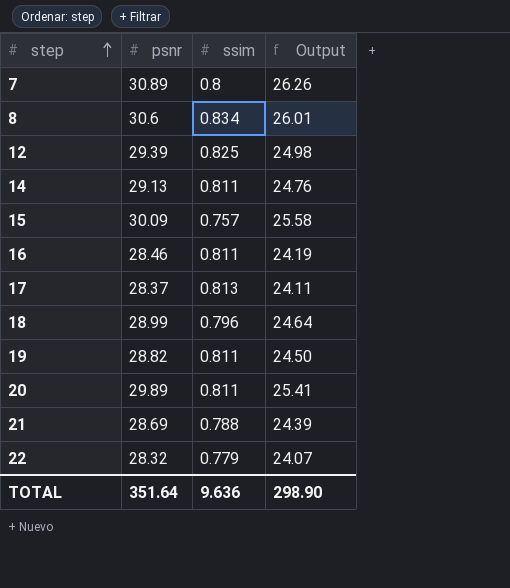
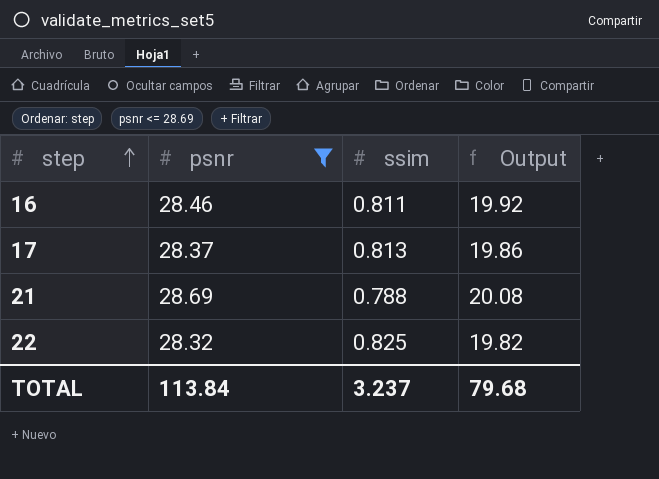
filter: none -> psnr <= 28.69
column Output | formula: [psnr] * 0.85 -> [psnr] * 0.7
22 | ssim: 0.779 -> 0.825
TOTAL | psnr: 351.64 -> 113.84
TOTAL | ssim: 9.636 -> 3.237
TOTAL | Output: 298.90 -> 79.68

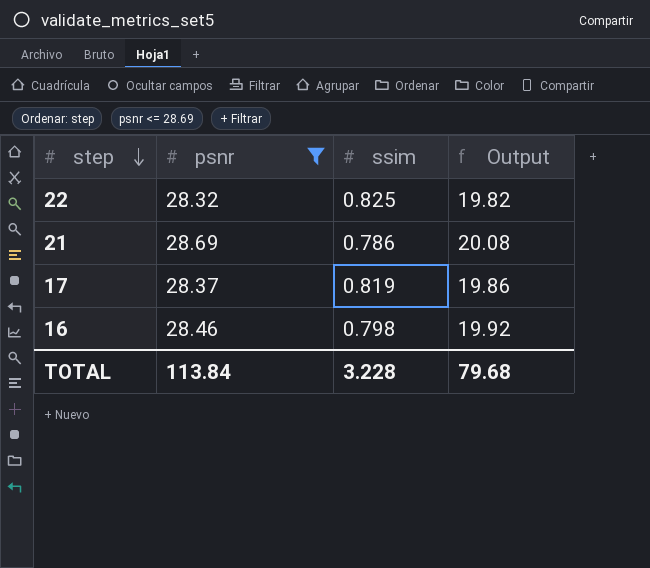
row order: step ascending -> step descending
21 | ssim: 0.788 -> 0.786
17 | ssim: 0.813 -> 0.819
16 | ssim: 0.811 -> 0.798
TOTAL | ssim: 3.237 -> 3.228

